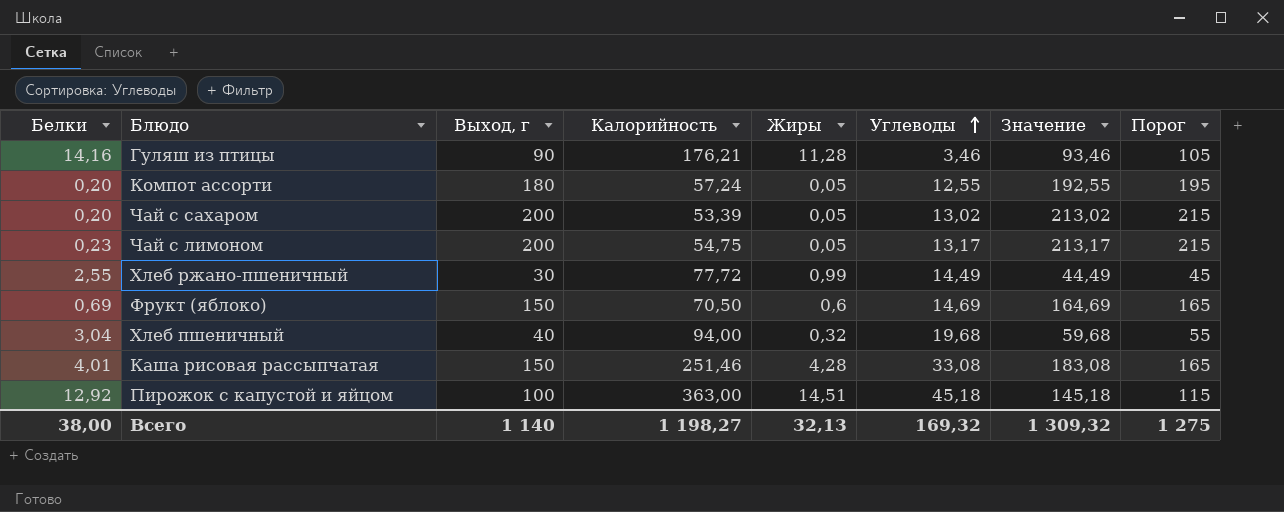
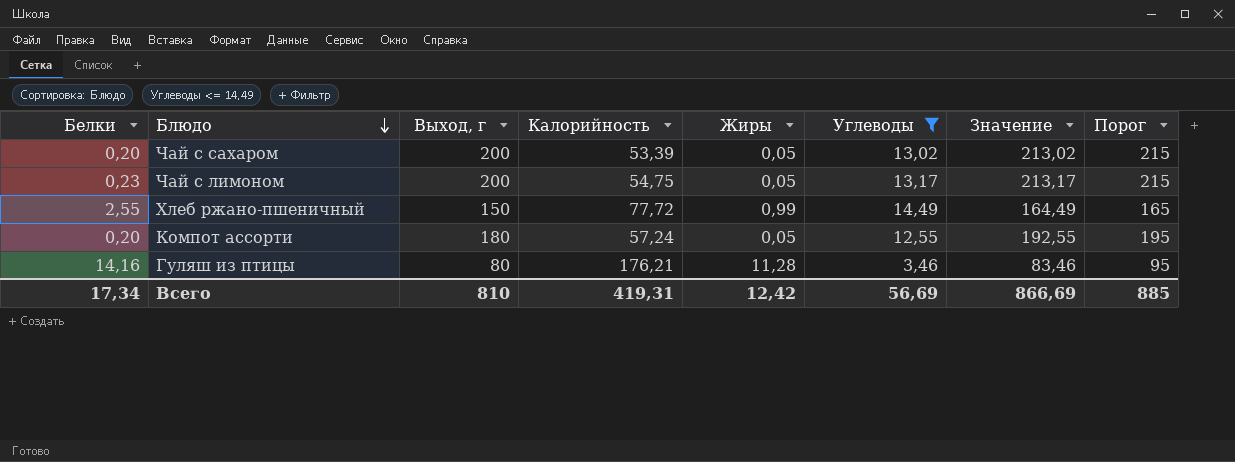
filter: none -> Углеводы <= 14,49
row order: Углеводы ascending -> Блюдо descending
Хлеб ржано-пшеничный | Выход, г: 30 -> 150
Хлеб ржано-пшеничный | Значение: 44,49 -> 164,49
Хлеб ржано-пшеничный | Порог: 45 -> 165
Гуляш из птицы | Выход, г: 90 -> 80
Гуляш из птицы | Значение: 93,46 -> 83,46
Гуляш из птицы | Порог: 105 -> 95
Всего | Белки: 38,00 -> 17,34
Всего | Выход, г: 1 140 -> 810
Всего | Калорийность: 1 198,27 -> 419,31
Всего | Жиры: 32,13 -> 12,42
Всего | Углеводы: 169,32 -> 56,69
Всего | Значение: 1 309,32 -> 866,69
Всего | Порог: 1 275 -> 885

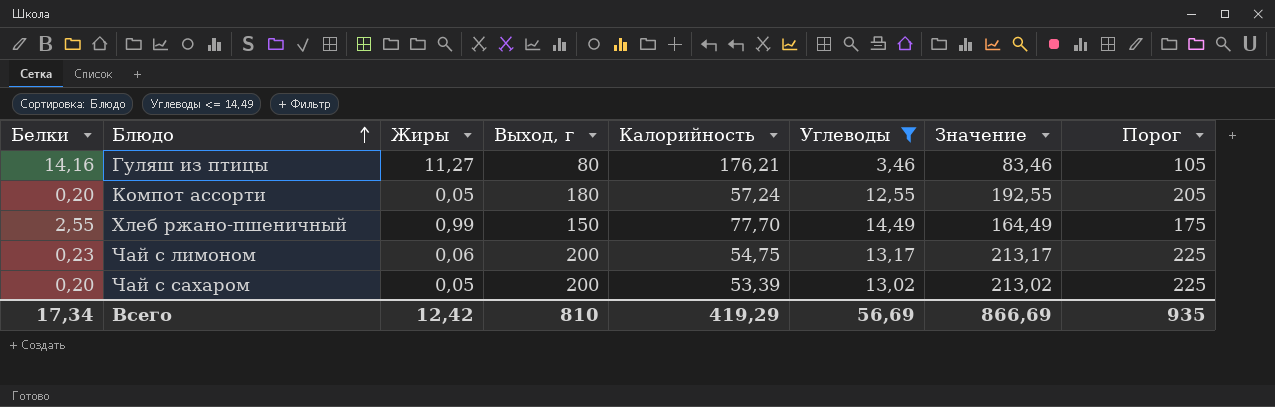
row order: Блюдо descending -> Блюдо ascending
column Жиры | position: 5 -> 3
column Порог | formula: [Выход, г] + 15 -> [Выход, г] + 25
Гуляш из птицы | Жиры: 11,28 -> 11,27
Хлеб ржано-пшеничный | Калорийность: 77,72 -> 77,70
Чай с лимоном | Жиры: 0,05 -> 0,06
Всего | Калорийность: 419,31 -> 419,29
Всего | Порог: 885 -> 935

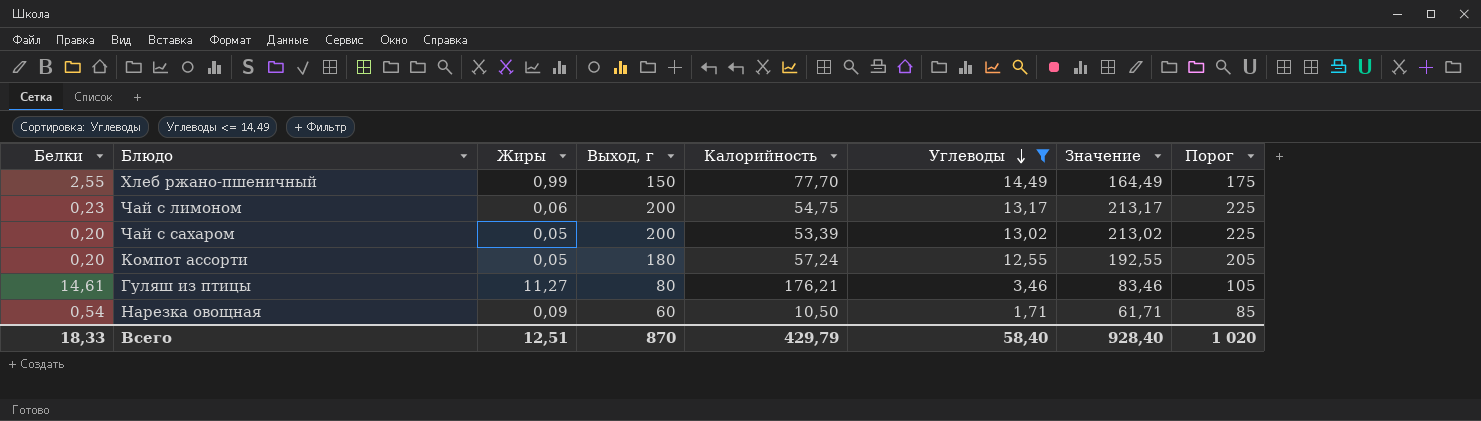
row order: Блюдо ascending -> Углеводы descending
Гуляш из птицы | Белки: 14,16 -> 14,61
row Нарезка овощная: none -> 0,54 | 0,09 | 60 | 10,50 | 1,71 | 61,71 | 85
Всего | Белки: 17,34 -> 18,33
Всего | Жиры: 12,42 -> 12,51
Всего | Выход, г: 810 -> 870
Всего | Калорийность: 419,29 -> 429,79
Всего | Углеводы: 56,69 -> 58,40
Всего | Значение: 866,69 -> 928,40
Всего | Порог: 935 -> 1 020

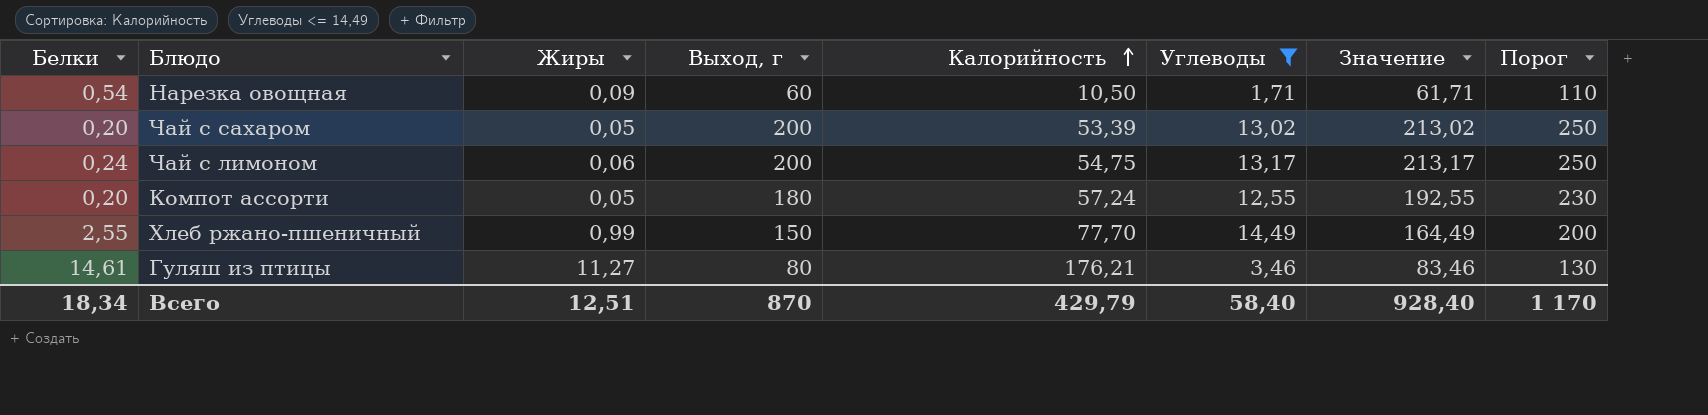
row order: Углеводы descending -> Калорийность ascending
column Порог | formula: [Выход, г] + 25 -> [Выход, г] + 50
Чай с лимоном | Белки: 0,23 -> 0,24
Всего | Белки: 18,33 -> 18,34
Всего | Порог: 1 020 -> 1 170

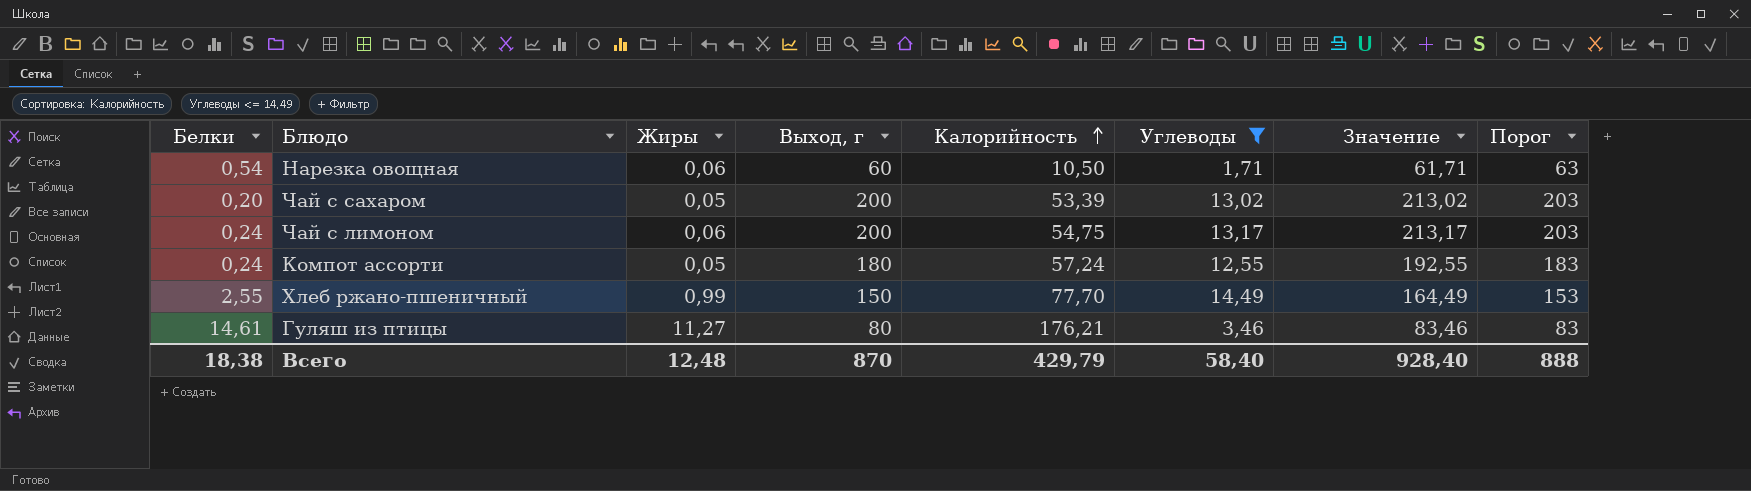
column Порог | formula: [Выход, г] + 50 -> [Выход, г] + 3
Нарезка овощная | Жиры: 0,09 -> 0,06
Компот ассорти | Белки: 0,20 -> 0,24
Всего | Белки: 18,34 -> 18,38
Всего | Жиры: 12,51 -> 12,48
Всего | Порог: 1 170 -> 888

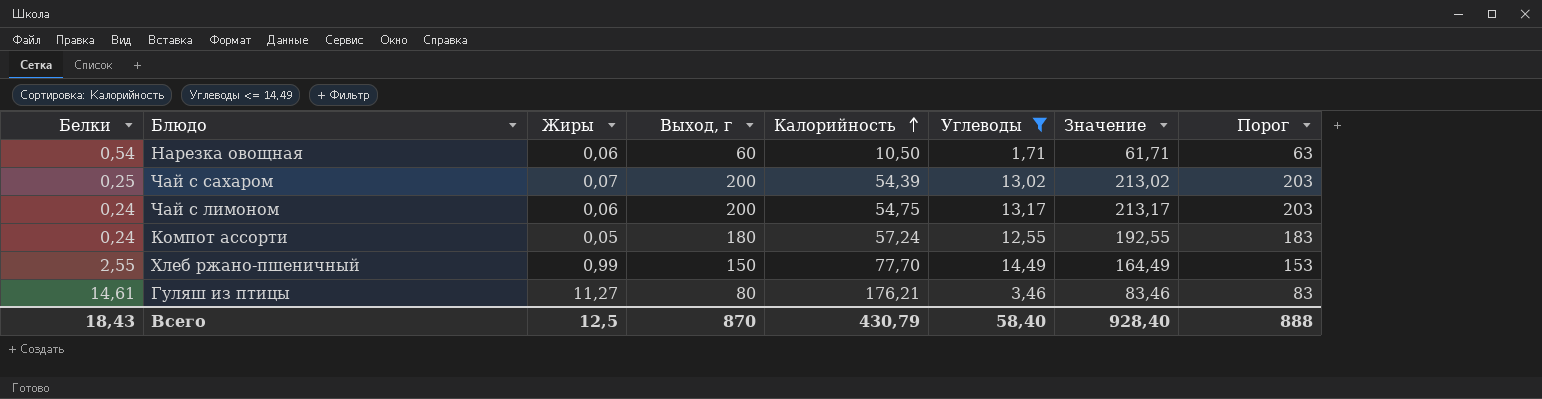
Чай с сахаром | Белки: 0,20 -> 0,25
Чай с сахаром | Жиры: 0,05 -> 0,07
Чай с сахаром | Калорийность: 53,39 -> 54,39
Всего | Белки: 18,38 -> 18,43
Всего | Жиры: 12,48 -> 12,5
Всего | Калорийность: 429,79 -> 430,79

